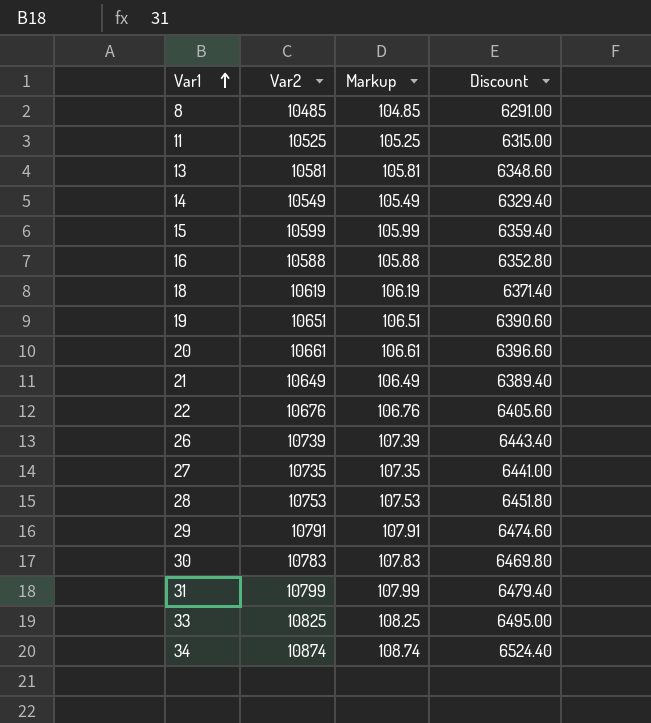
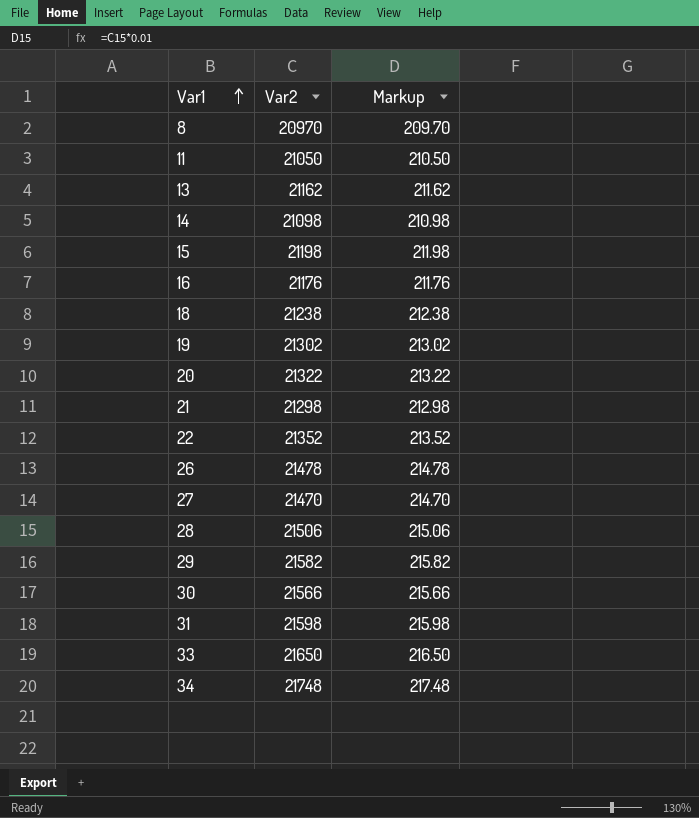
column Discount | formula: [Var2] * 0.6 -> none
8 | Var2: 10485 -> 20970
8 | Markup: 104.85 -> 209.70
11 | Var2: 10525 -> 21050
11 | Markup: 105.25 -> 210.50
13 | Var2: 10581 -> 21162
13 | Markup: 105.81 -> 211.62
14 | Var2: 10549 -> 21098
14 | Markup: 105.49 -> 210.98
15 | Var2: 10599 -> 21198
15 | Markup: 105.99 -> 211.98
16 | Var2: 10588 -> 21176
16 | Markup: 105.88 -> 211.76
18 | Var2: 10619 -> 21238
18 | Markup: 106.19 -> 212.38
19 | Var2: 10651 -> 21302
19 | Markup: 106.51 -> 213.02
20 | Var2: 10661 -> 21322
20 | Markup: 106.61 -> 213.22
21 | Var2: 10649 -> 21298
21 | Markup: 106.49 -> 212.98
22 | Var2: 10676 -> 21352
22 | Markup: 106.76 -> 213.52
26 | Var2: 10739 -> 21478
26 | Markup: 107.39 -> 214.78
27 | Var2: 10735 -> 21470
27 | Markup: 107.35 -> 214.70
28 | Var2: 10753 -> 21506
28 | Markup: 107.53 -> 215.06
29 | Var2: 10791 -> 21582
29 | Markup: 107.91 -> 215.82
30 | Var2: 10783 -> 21566
30 | Markup: 107.83 -> 215.66
31 | Var2: 10799 -> 21598
31 | Markup: 107.99 -> 215.98
33 | Var2: 10825 -> 21650
33 | Markup: 108.25 -> 216.50
34 | Var2: 10874 -> 21748
34 | Markup: 108.74 -> 217.48

